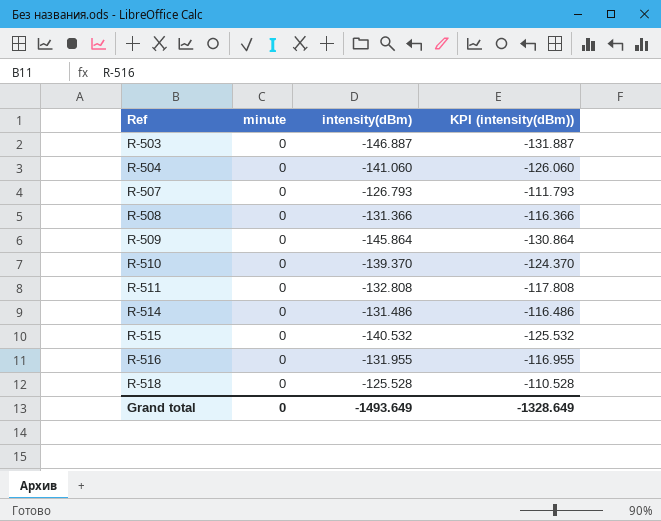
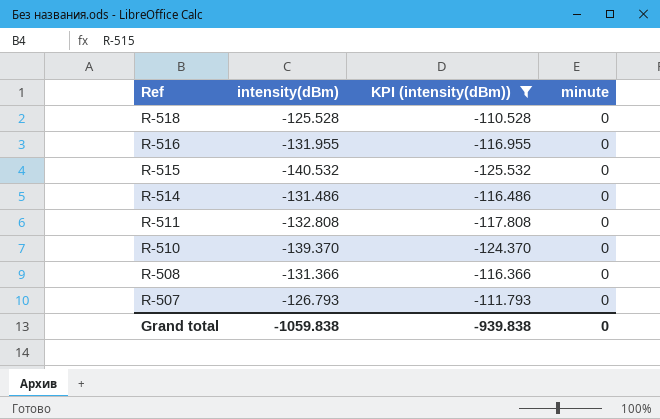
filter: none -> KPI (intensity(dBm)) >= -125.532
row order: Ref ascending -> Ref descending
column minute | position: 2 -> 4
Grand total | intensity(dBm): -1493.649 -> -1059.838
Grand total | KPI (intensity(dBm)): -1328.649 -> -939.838

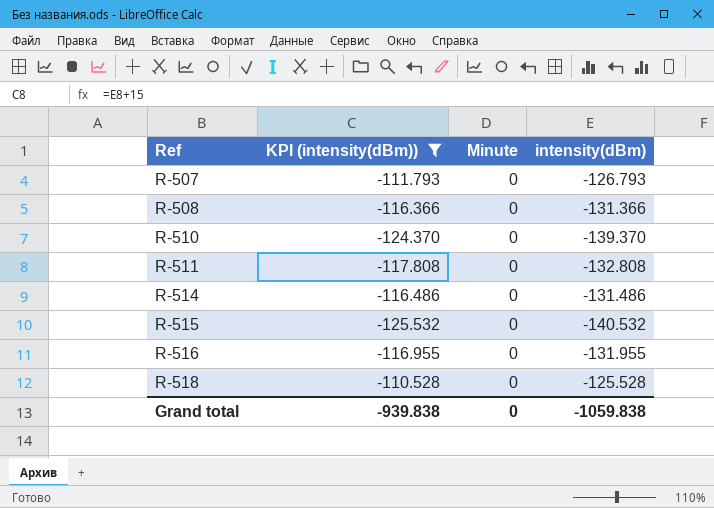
row order: Ref descending -> Ref ascending
column name: minute -> Minute
column intensity(dBm) | position: 2 -> 4

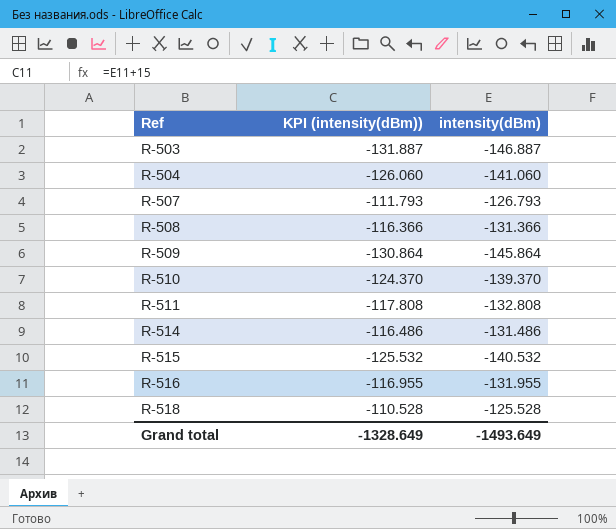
filter: KPI (intensity(dBm)) >= -125.532 -> none
column Minute | position: 3 -> none
Grand total | KPI (intensity(dBm)): -939.838 -> -1328.649
Grand total | intensity(dBm): -1059.838 -> -1493.649

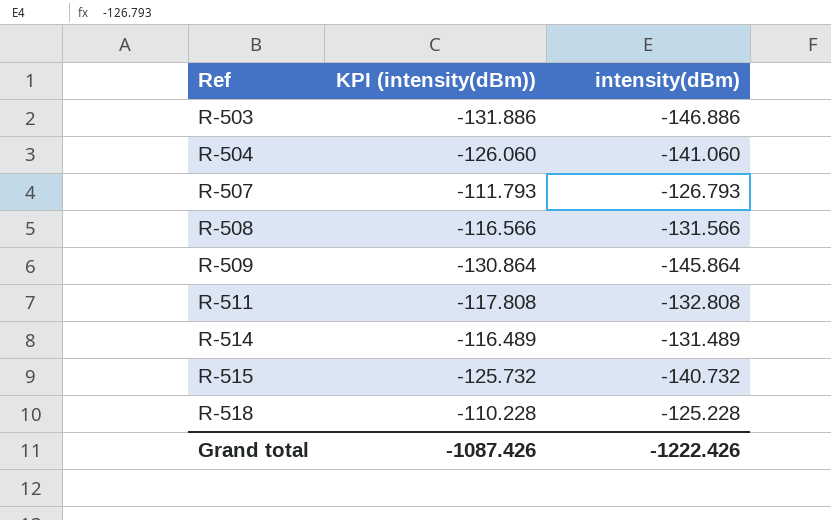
row R-510: -124.370 | -139.370 -> none
row R-516: -116.955 | -131.955 -> none
R-503 | KPI (intensity(dBm)): -131.887 -> -131.886
R-503 | intensity(dBm): -146.887 -> -146.886
R-508 | KPI (intensity(dBm)): -116.366 -> -116.566
R-508 | intensity(dBm): -131.366 -> -131.566
R-514 | KPI (intensity(dBm)): -116.486 -> -116.489
R-514 | intensity(dBm): -131.486 -> -131.489
R-515 | KPI (intensity(dBm)): -125.532 -> -125.732
R-515 | intensity(dBm): -140.532 -> -140.732
R-518 | KPI (intensity(dBm)): -110.528 -> -110.228
R-518 | intensity(dBm): -125.528 -> -125.228
Grand total | KPI (intensity(dBm)): -1328.649 -> -1087.426
Grand total | intensity(dBm): -1493.649 -> -1222.426

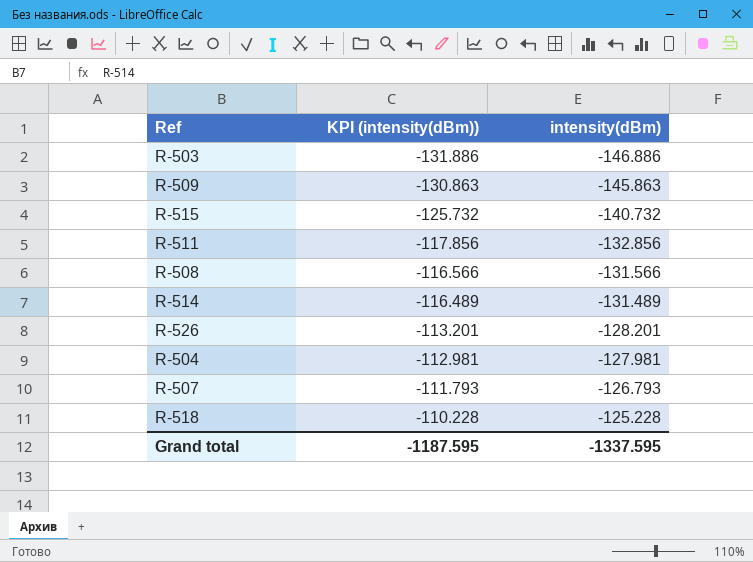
row order: Ref ascending -> KPI (intensity(dBm)) ascending
R-509 | KPI (intensity(dBm)): -130.864 -> -130.863
R-509 | intensity(dBm): -145.864 -> -145.863
R-511 | KPI (intensity(dBm)): -117.808 -> -117.856
R-511 | intensity(dBm): -132.808 -> -132.856
row R-526: none -> -113.201 | -128.201
R-504 | KPI (intensity(dBm)): -126.060 -> -112.981
R-504 | intensity(dBm): -141.060 -> -127.981
Grand total | KPI (intensity(dBm)): -1087.426 -> -1187.595
Grand total | intensity(dBm): -1222.426 -> -1337.595

